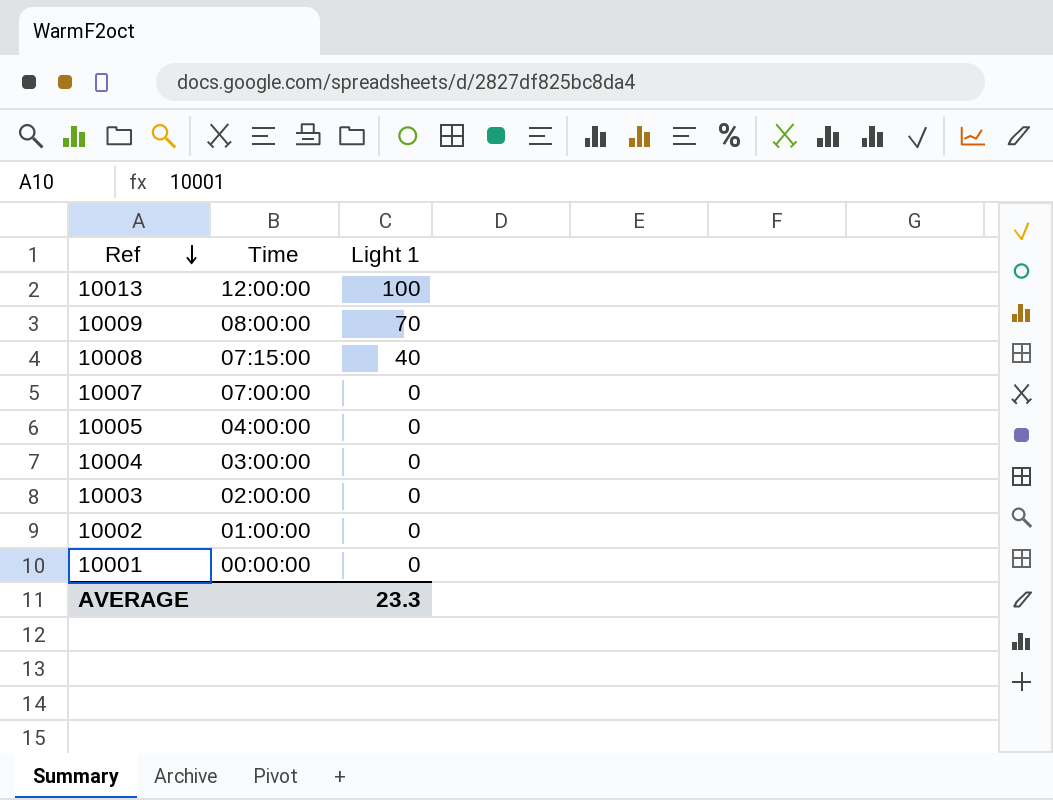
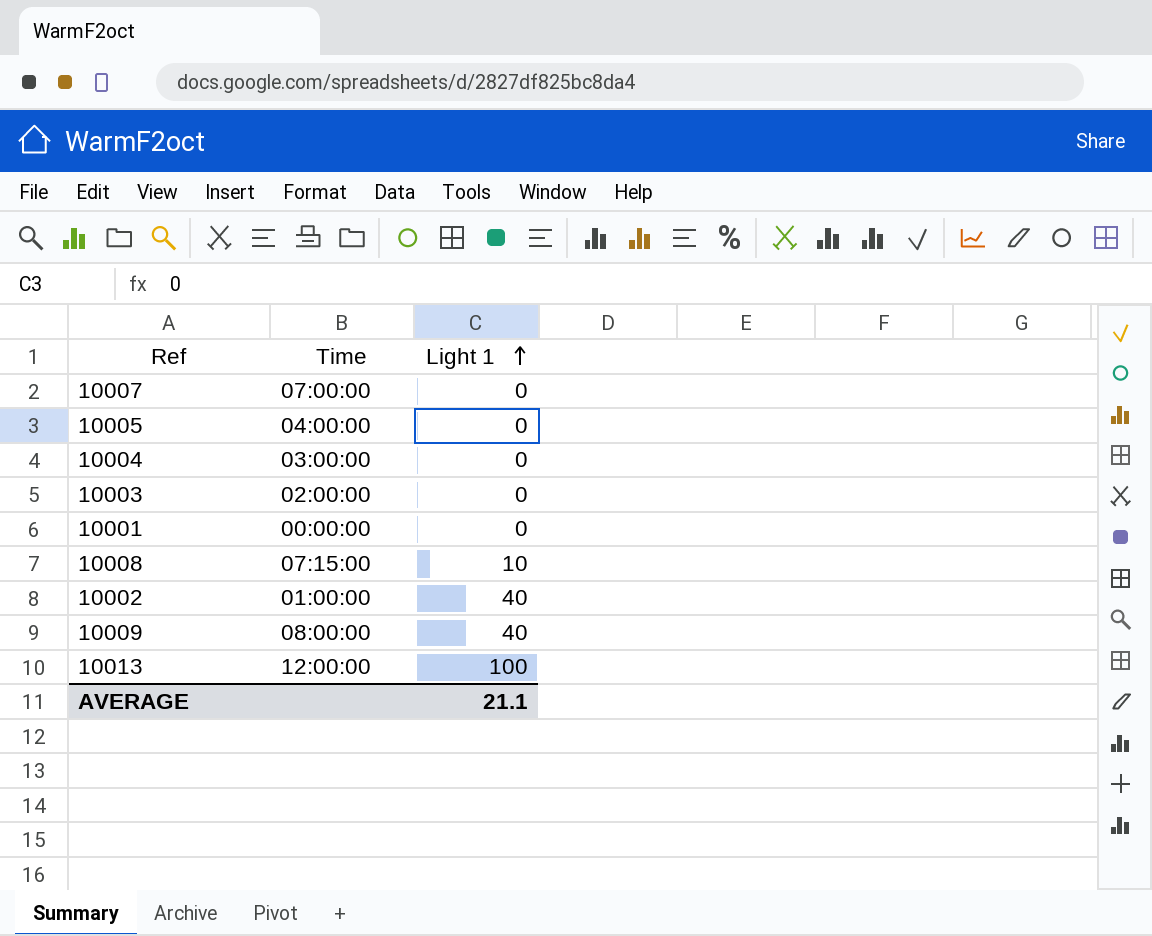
row order: Ref descending -> Light 1 ascending
10008 | Light 1: 40 -> 10
10002 | Light 1: 0 -> 40
10009 | Light 1: 70 -> 40
AVERAGE | Light 1: 23.3 -> 21.1

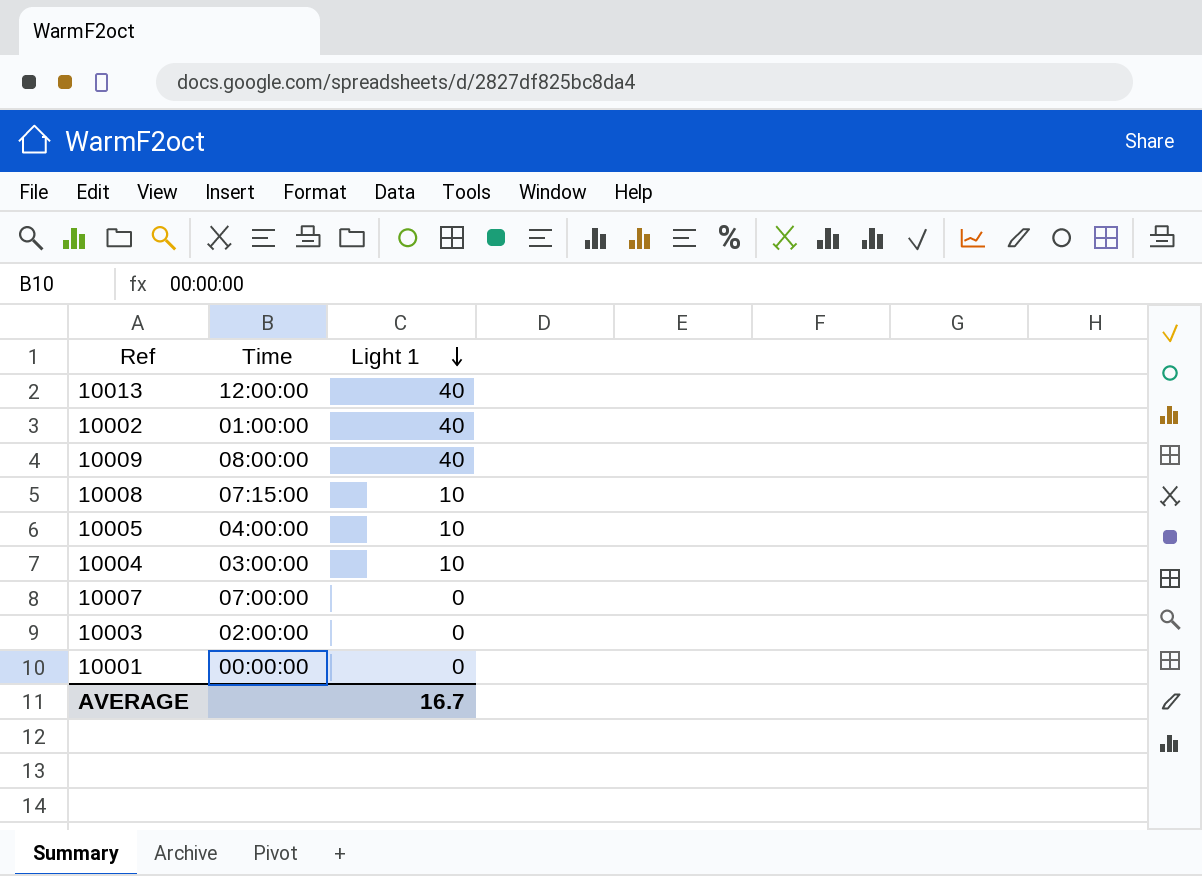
row order: Light 1 ascending -> Light 1 descending
10013 | Light 1: 100 -> 40
10005 | Light 1: 0 -> 10
10004 | Light 1: 0 -> 10
AVERAGE | Light 1: 21.1 -> 16.7

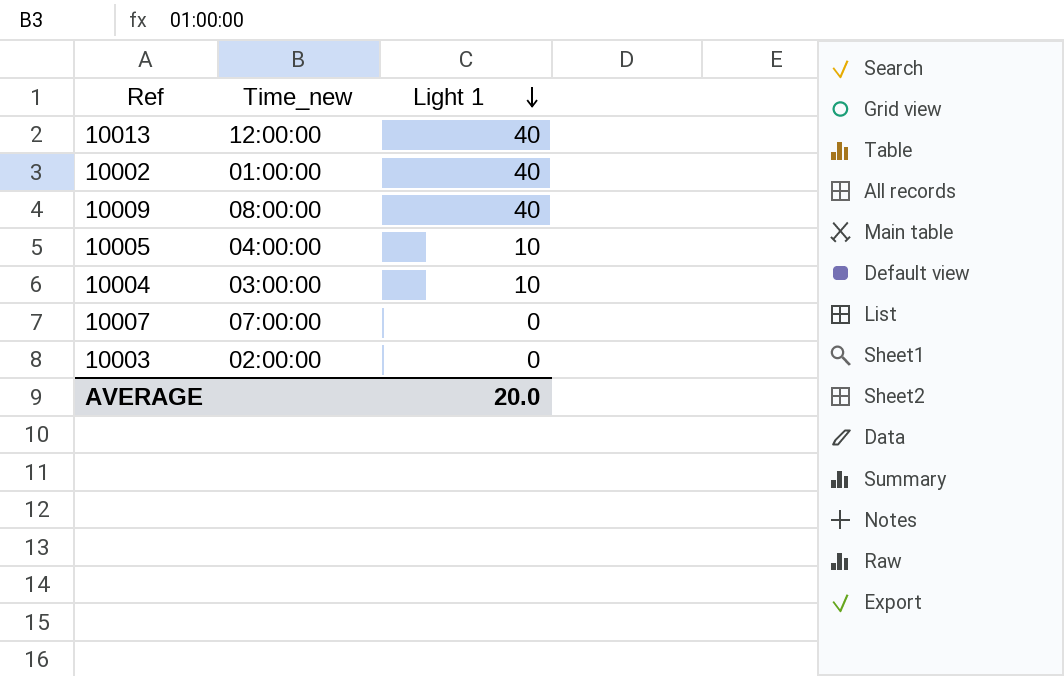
column name: Time -> Time_new
row 10008: 07:15:00 | 10 -> none
row 10001: 00:00:00 | 0 -> none
AVERAGE | Light 1: 16.7 -> 20.0

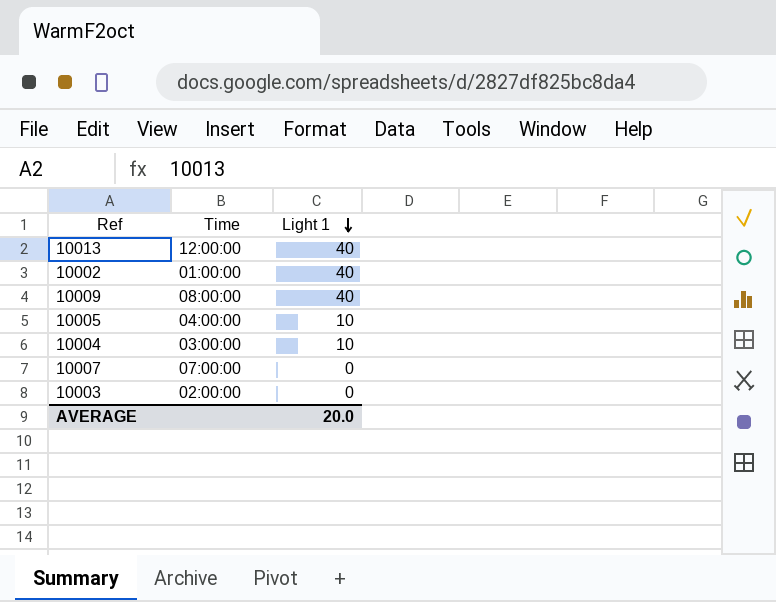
column name: Time_new -> Time

